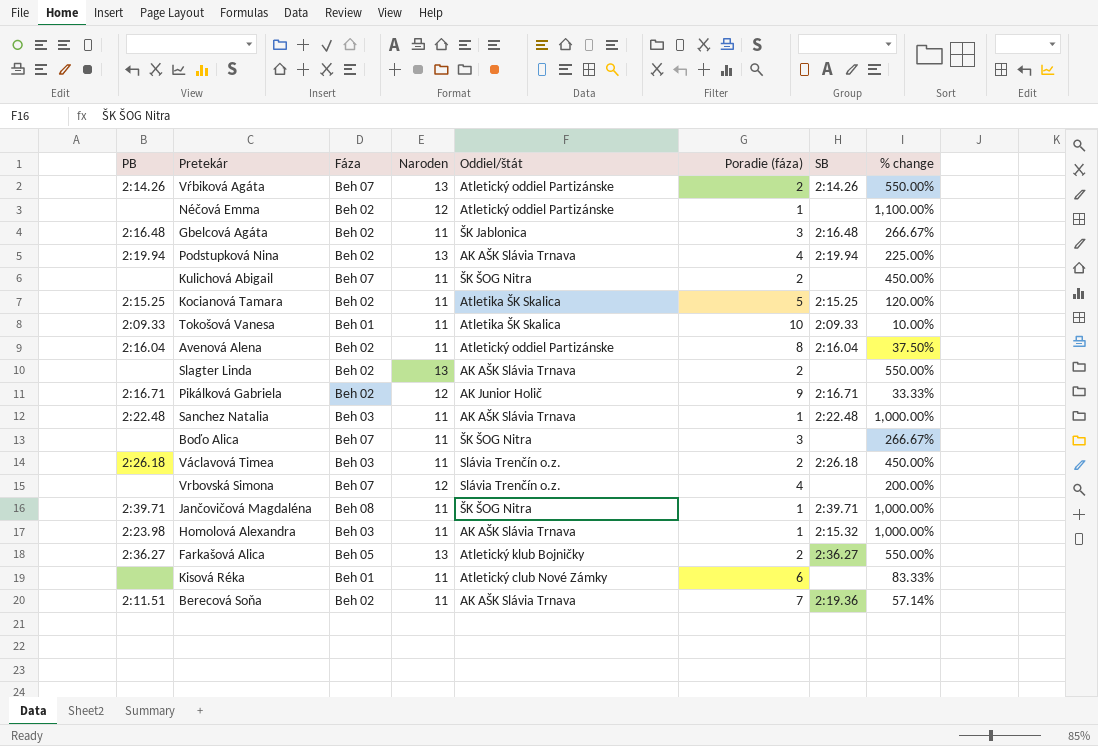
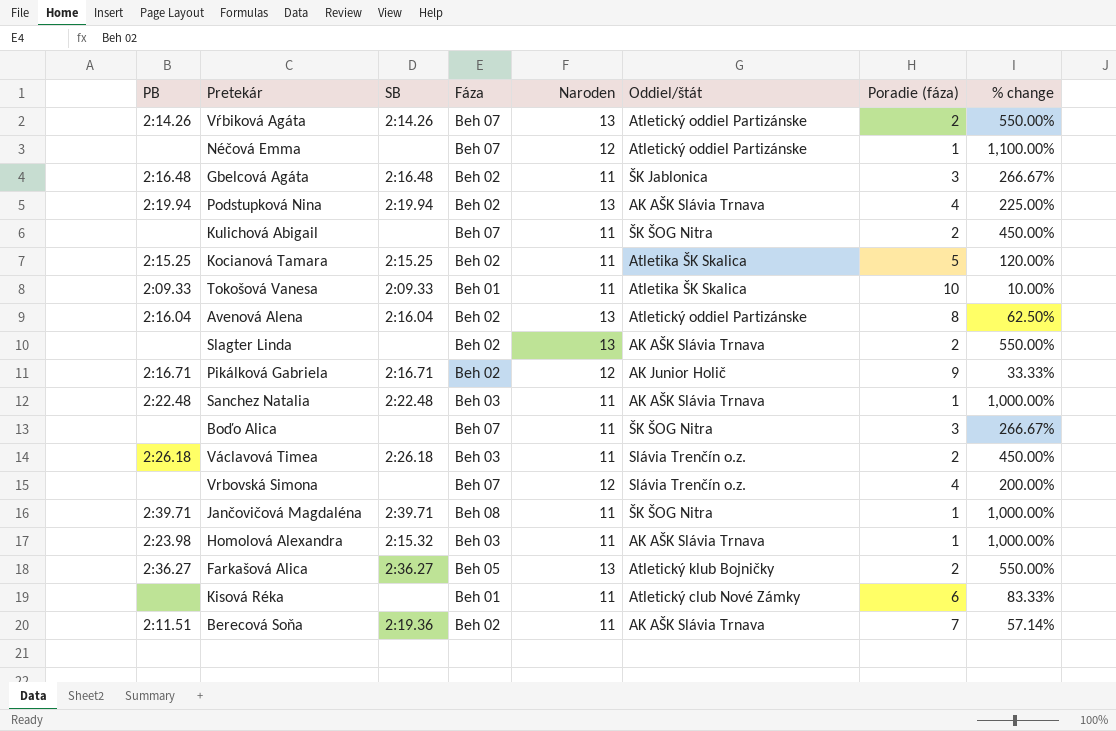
column SB | position: 7 -> 3
Néčová Emma | Fáza: Beh 02 -> Beh 07
Avenová Alena | Naroden: 11 -> 13
Avenová Alena | % change: 37.50% -> 62.50%

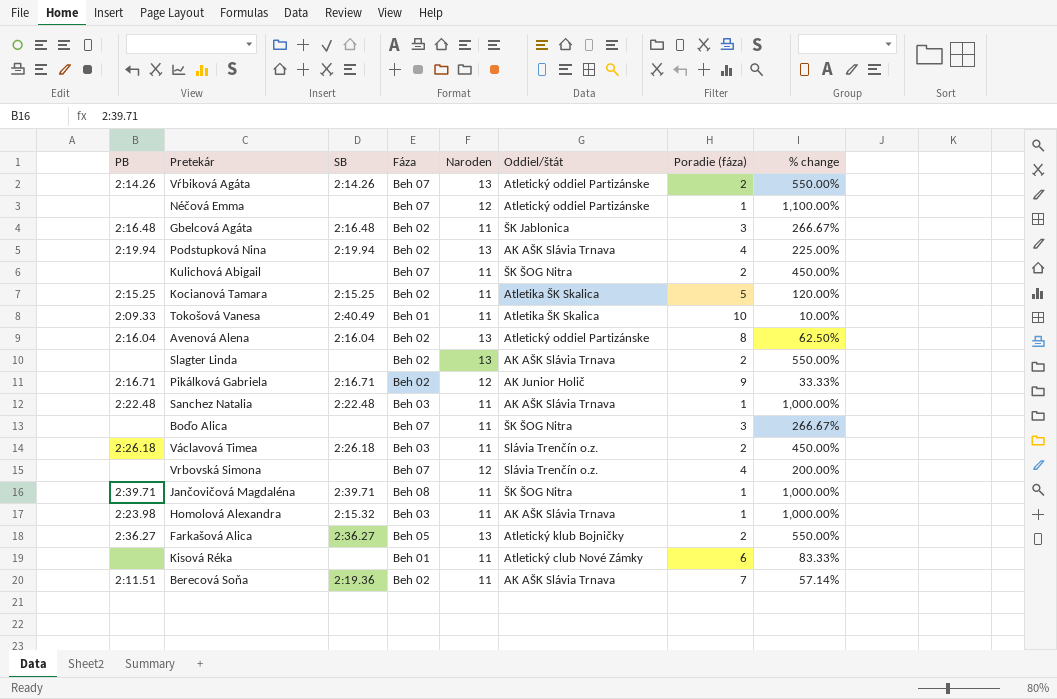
Tokošová Vanesa | SB: 2:09.33 -> 2:40.49

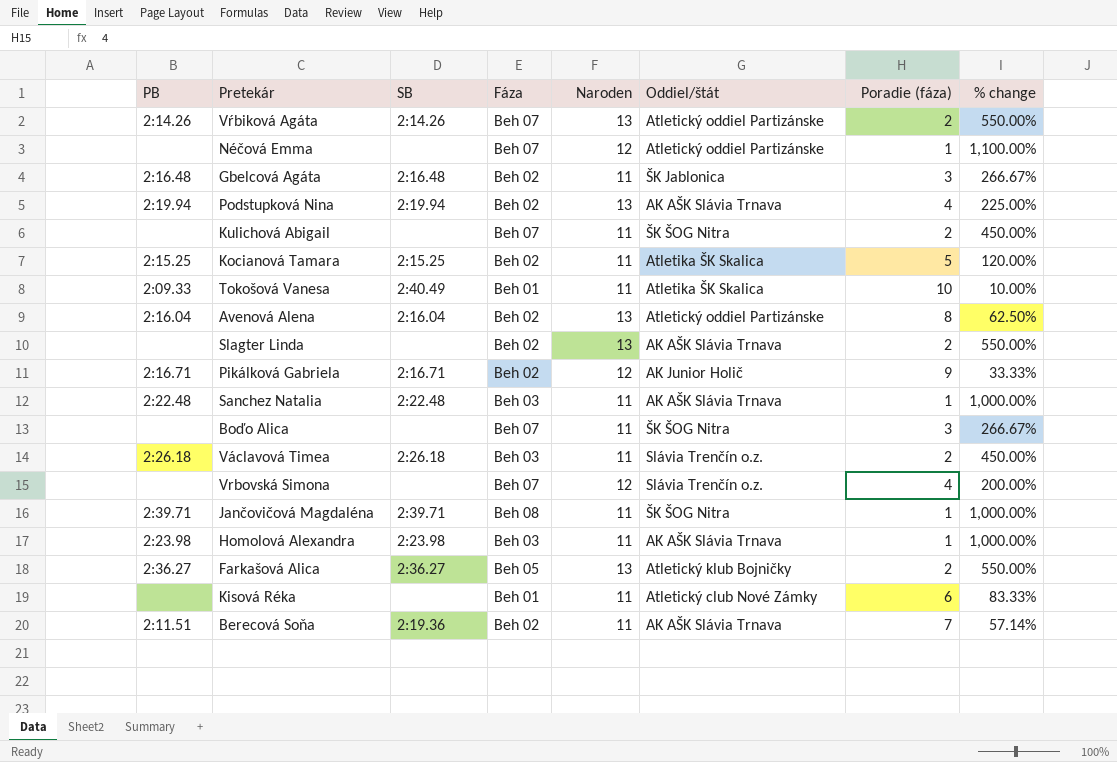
Homolová Alexandra | SB: 2:15.32 -> 2:23.98

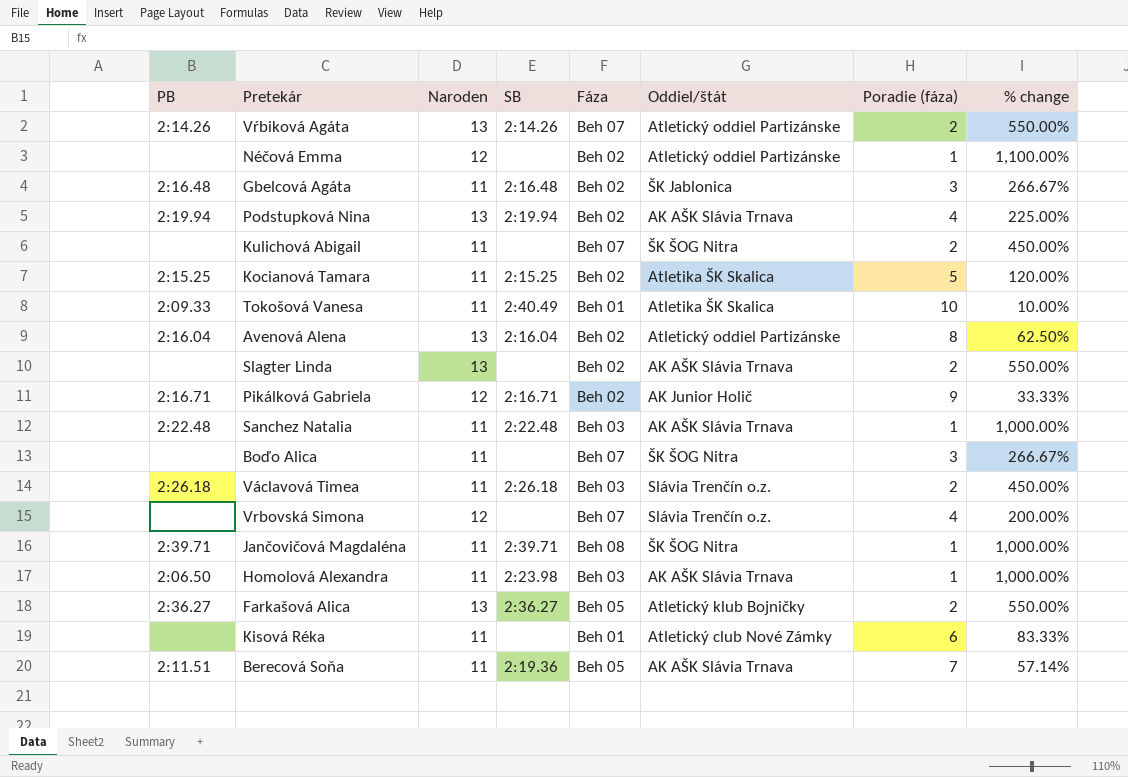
column Naroden | position: 5 -> 3
Néčová Emma | Fáza: Beh 07 -> Beh 02
Homolová Alexandra | PB: 2:23.98 -> 2:06.50
Berecová Soňa | Fáza: Beh 02 -> Beh 05

